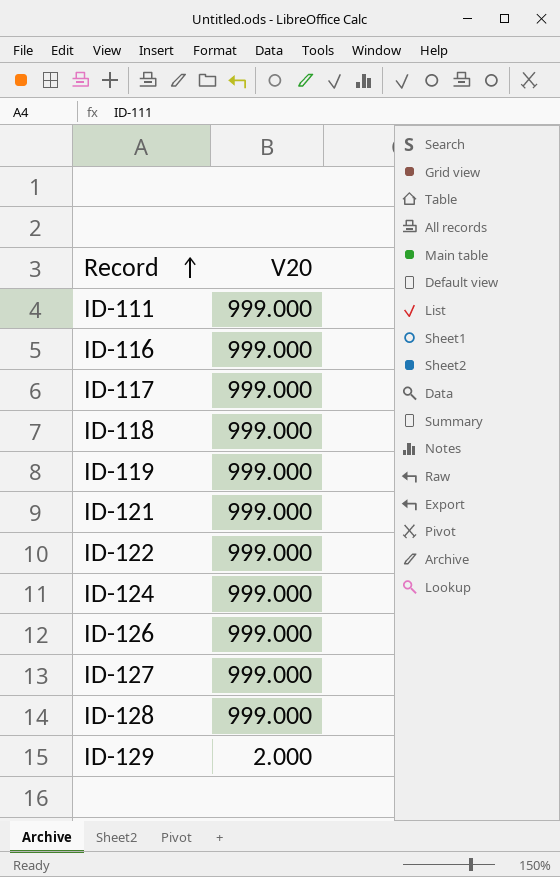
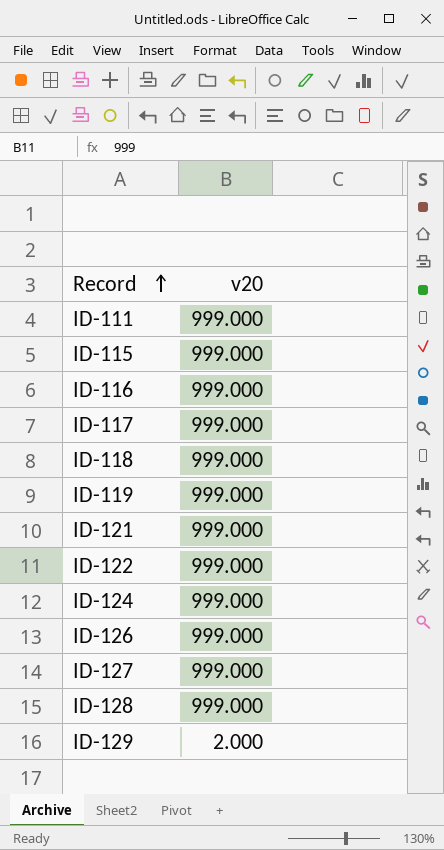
column name: V20 -> v20
row ID-115: none -> 999.000

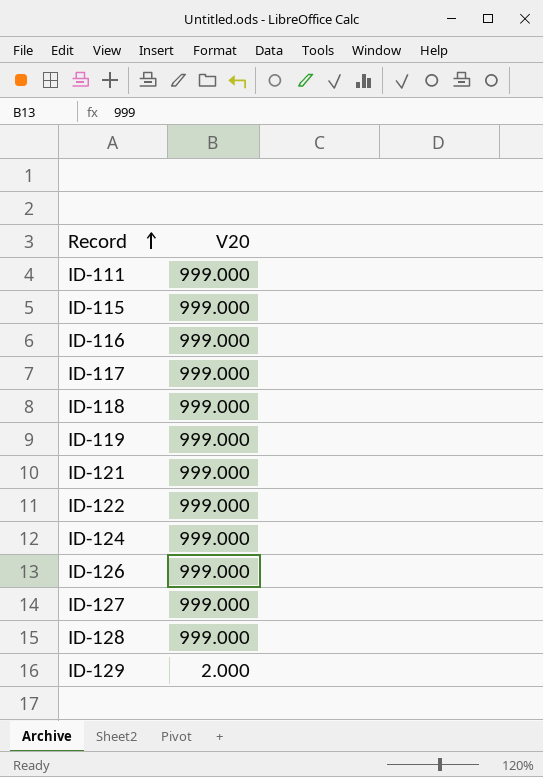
column name: v20 -> V20

